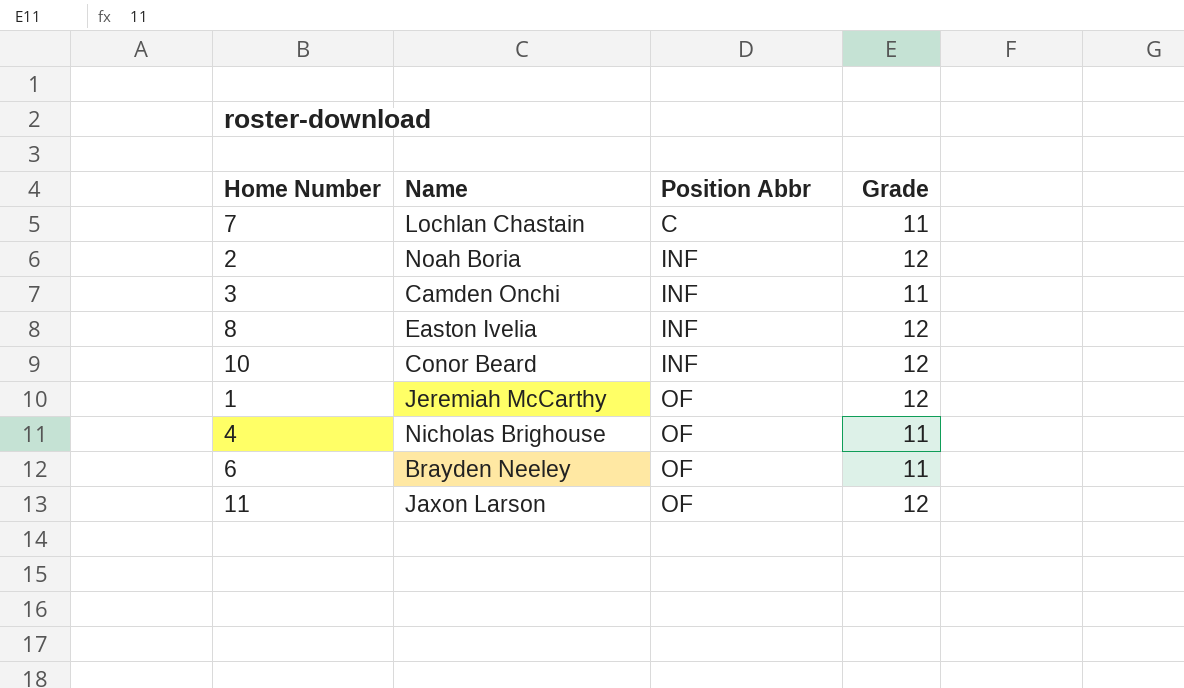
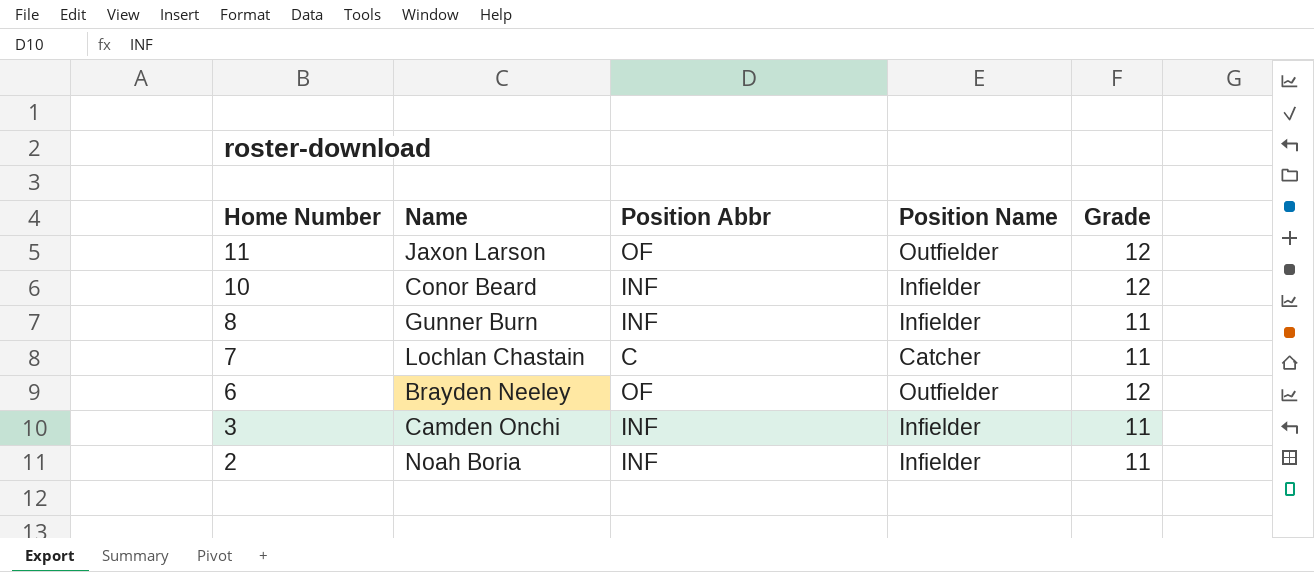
row order: Position Abbr ascending -> Home Number descending
column Position Name | position: none -> 4
row 1: Jeremiah McCarthy | OF | 12 -> none
row 4: Nicholas Brighouse | OF | 11 -> none
8 | Name: Easton Ivelia -> Gunner Burn
8 | Grade: 12 -> 11
6 | Grade: 11 -> 12
2 | Grade: 12 -> 11

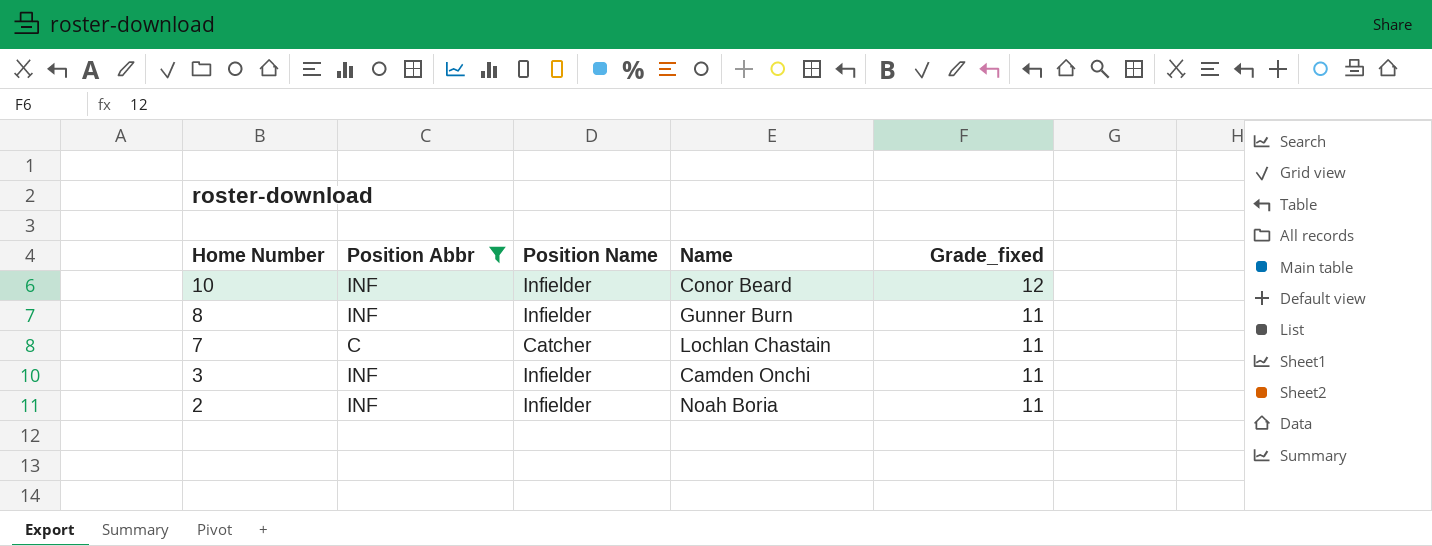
filter: none -> Position Abbr != OF
column Name | position: 2 -> 4
column name: Grade -> Grade_fixed

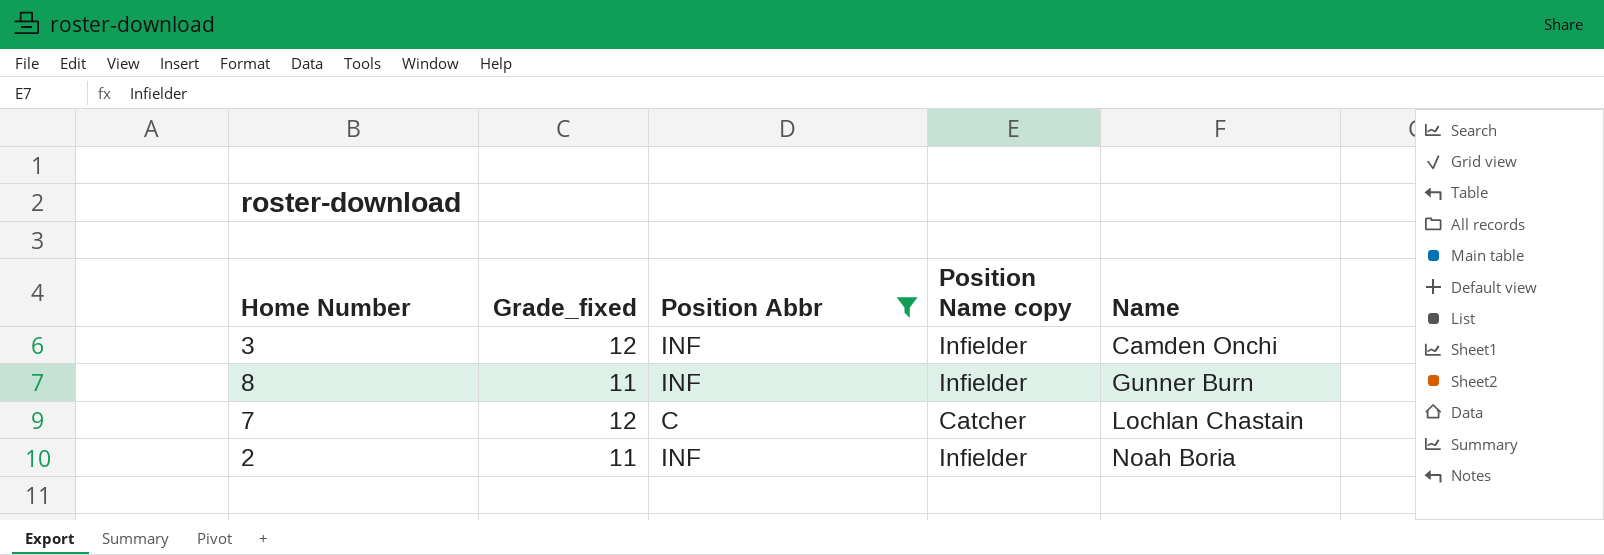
row order: Home Number descending -> Name ascending
column Grade_fixed | position: 5 -> 2
column name: Position Name -> Position Name copy
row 10: INF | Infielder | Conor Beard | 12 -> none
3 | Grade_fixed: 11 -> 12
7 | Grade_fixed: 11 -> 12

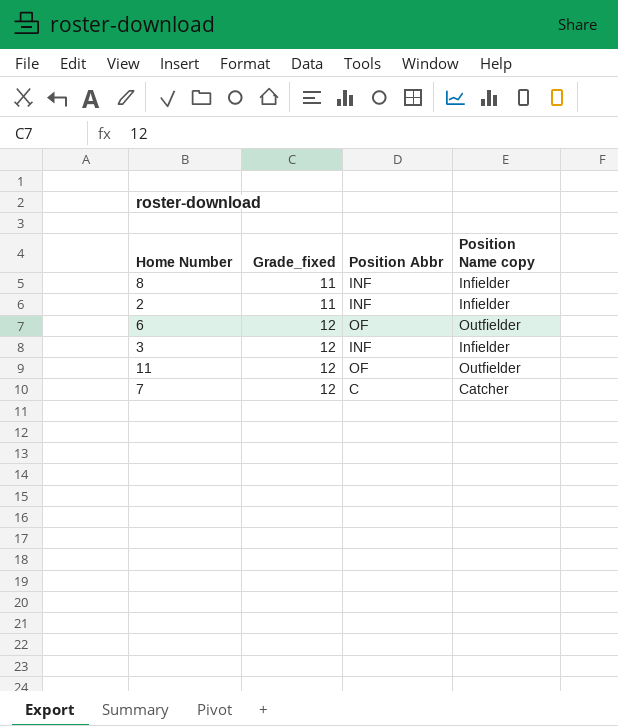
filter: Position Abbr != OF -> none
row order: Name ascending -> Grade_fixed ascending
column Name | position: 5 -> none

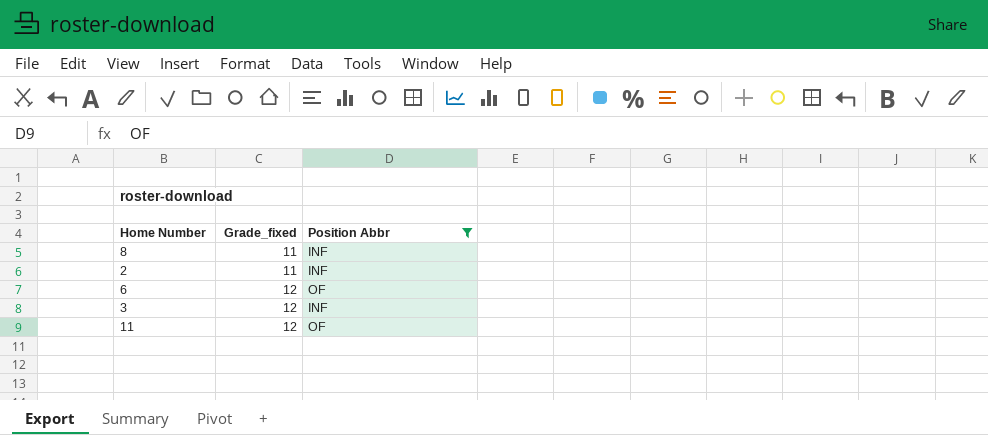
filter: none -> Position Abbr != C
column Position Name copy | position: 4 -> none

